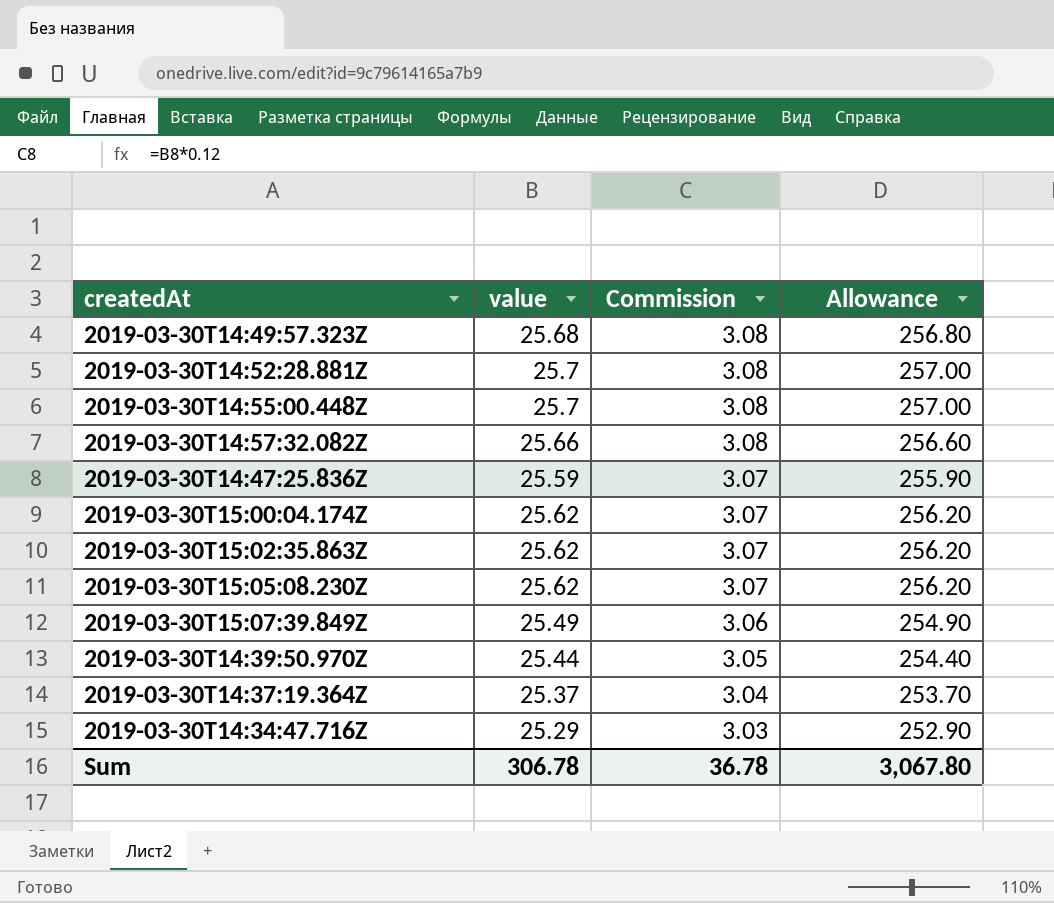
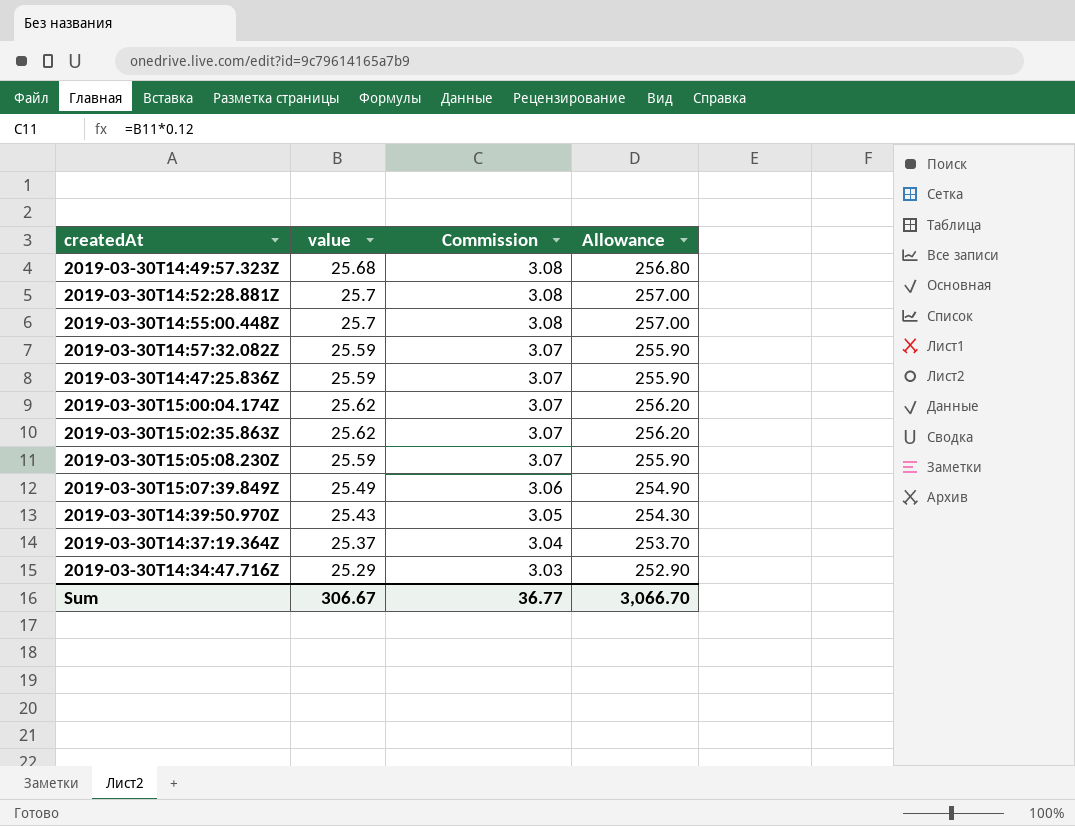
2019-03-30T14:57:32.082Z | value: 25.66 -> 25.59
2019-03-30T14:57:32.082Z | Commission: 3.08 -> 3.07
2019-03-30T14:57:32.082Z | Allowance: 256.60 -> 255.90
2019-03-30T15:05:08.230Z | value: 25.62 -> 25.59
2019-03-30T15:05:08.230Z | Allowance: 256.20 -> 255.90
2019-03-30T14:39:50.970Z | value: 25.44 -> 25.43
2019-03-30T14:39:50.970Z | Allowance: 254.40 -> 254.30
Sum | value: 306.78 -> 306.67
Sum | Commission: 36.78 -> 36.77
Sum | Allowance: 3,067.80 -> 3,066.70

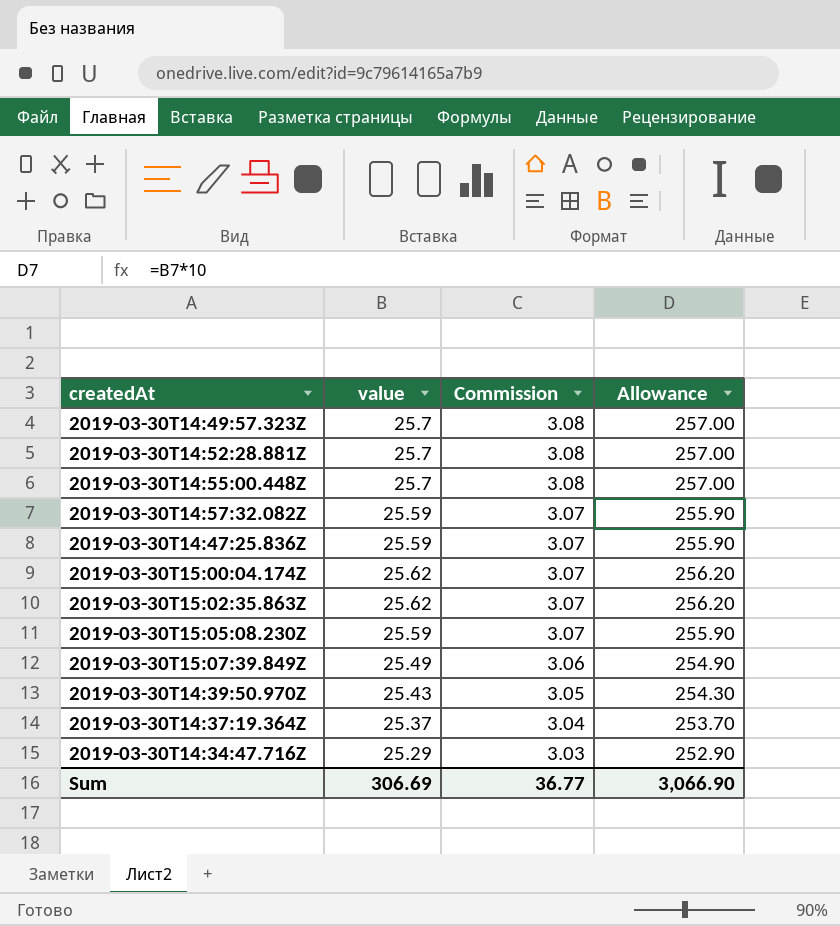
2019-03-30T14:49:57.323Z | value: 25.68 -> 25.7
2019-03-30T14:49:57.323Z | Allowance: 256.80 -> 257.00
Sum | value: 306.67 -> 306.69
Sum | Allowance: 3,066.70 -> 3,066.90

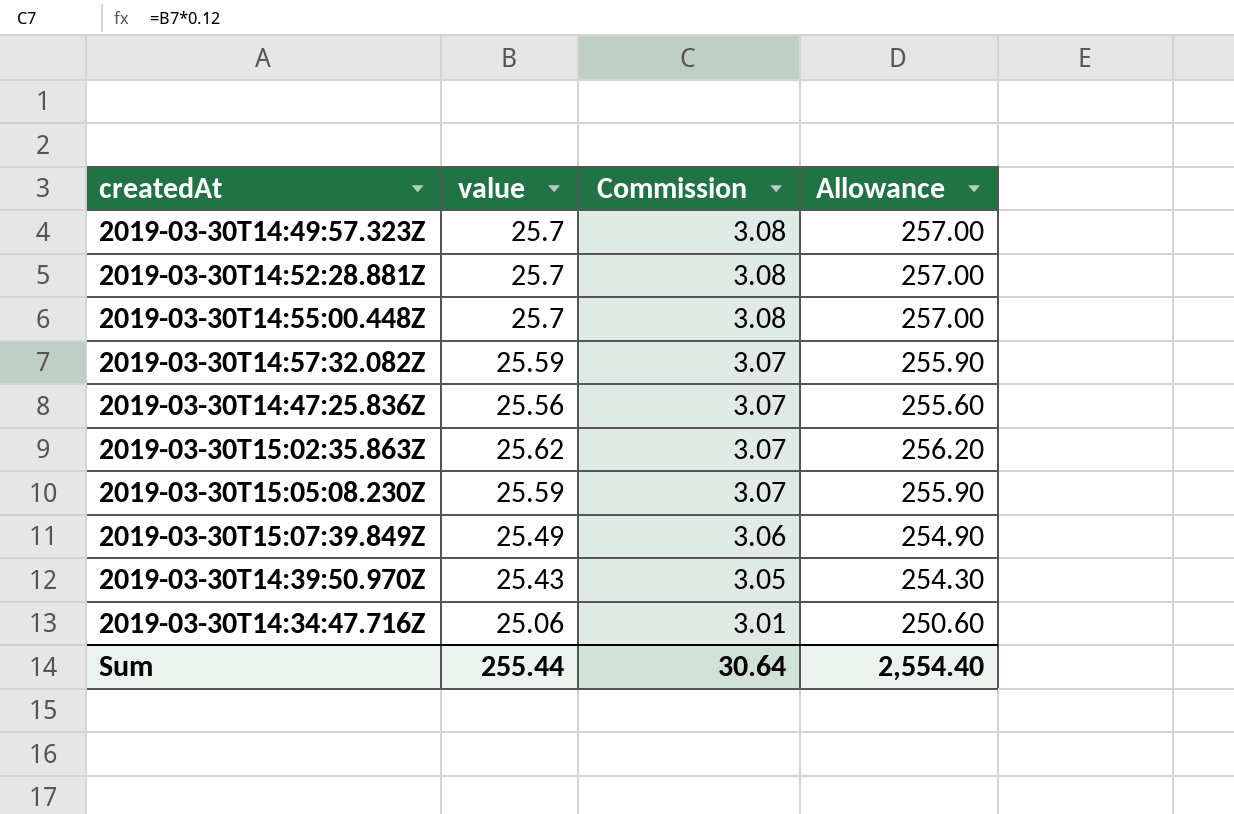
row 2019-03-30T15:00:04.174Z: 25.62 | 3.07 | 256.20 -> none
row 2019-03-30T14:37:19.364Z: 25.37 | 3.04 | 253.70 -> none
2019-03-30T14:47:25.836Z | value: 25.59 -> 25.56
2019-03-30T14:47:25.836Z | Allowance: 255.90 -> 255.60
2019-03-30T14:34:47.716Z | value: 25.29 -> 25.06
2019-03-30T14:34:47.716Z | Commission: 3.03 -> 3.01
2019-03-30T14:34:47.716Z | Allowance: 252.90 -> 250.60
Sum | value: 306.69 -> 255.44
Sum | Commission: 36.77 -> 30.64
Sum | Allowance: 3,066.90 -> 2,554.40

